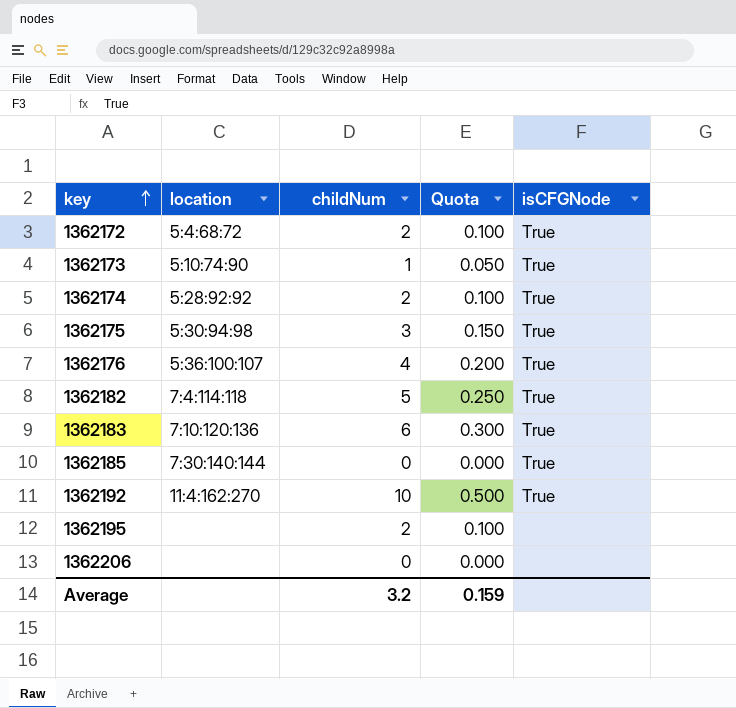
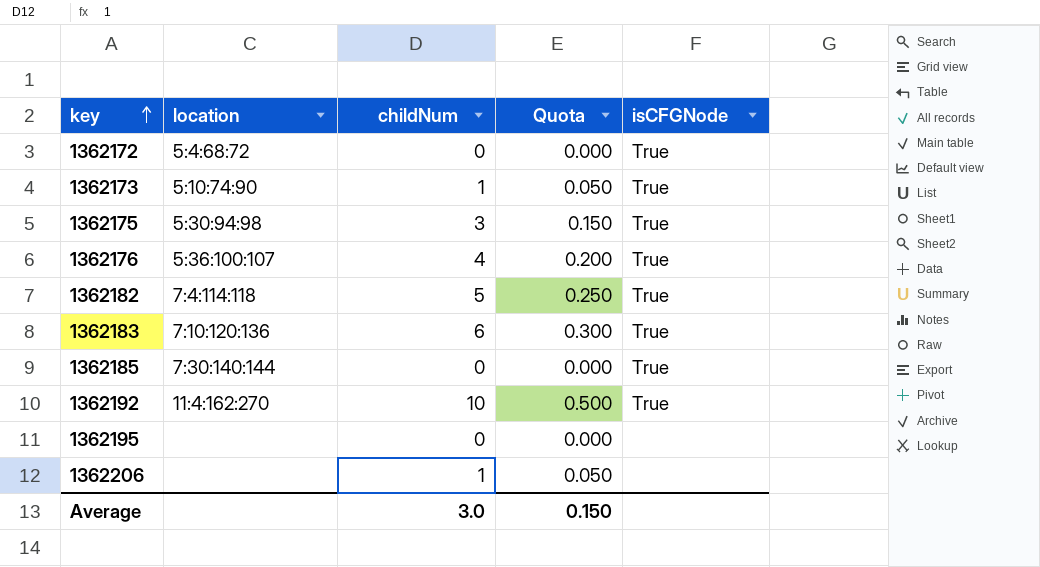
row 1362174: 5:28:92:92 | 2 | 0.100 | True -> none
1362172 | childNum: 2 -> 0
1362172 | Quota: 0.100 -> 0.000
1362195 | childNum: 2 -> 0
1362195 | Quota: 0.100 -> 0.000
1362206 | childNum: 0 -> 1
1362206 | Quota: 0.000 -> 0.050
Average | childNum: 3.2 -> 3.0
Average | Quota: 0.159 -> 0.150

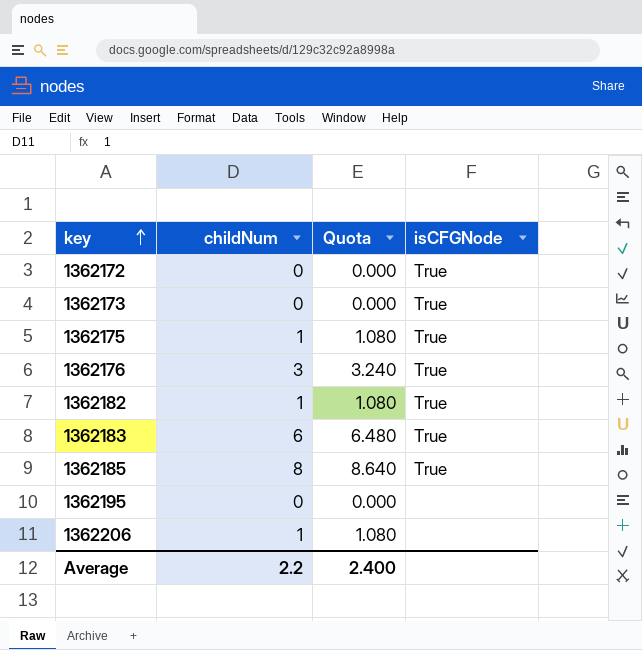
column location | position: 2 -> none
column Quota | formula: [childNum] * 0.05 -> [childNum] * 1.08
row 1362192: 11:4:162:270 | 10 | 0.500 | True -> none
1362173 | childNum: 1 -> 0
1362175 | childNum: 3 -> 1
1362176 | childNum: 4 -> 3
1362182 | childNum: 5 -> 1
1362185 | childNum: 0 -> 8
Average | childNum: 3.0 -> 2.2
Average | Quota: 0.150 -> 2.400

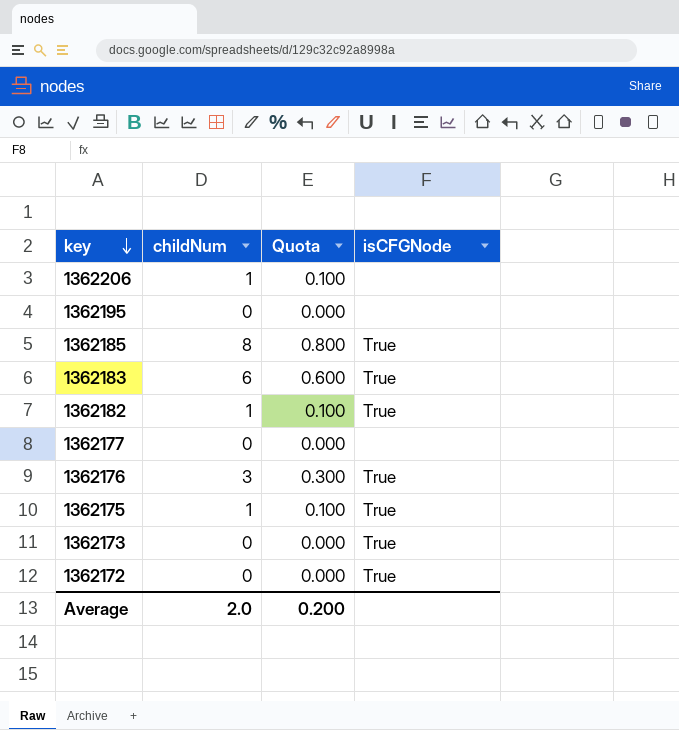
row order: key ascending -> key descending
column Quota | formula: [childNum] * 1.08 -> [childNum] * 0.1
row 1362177: none -> 0 | 0.000 | none
Average | childNum: 2.2 -> 2.0
Average | Quota: 2.400 -> 0.200

